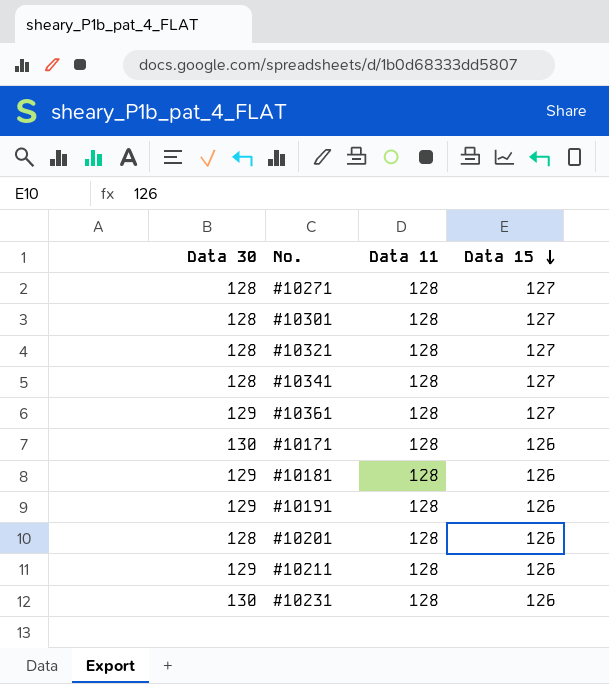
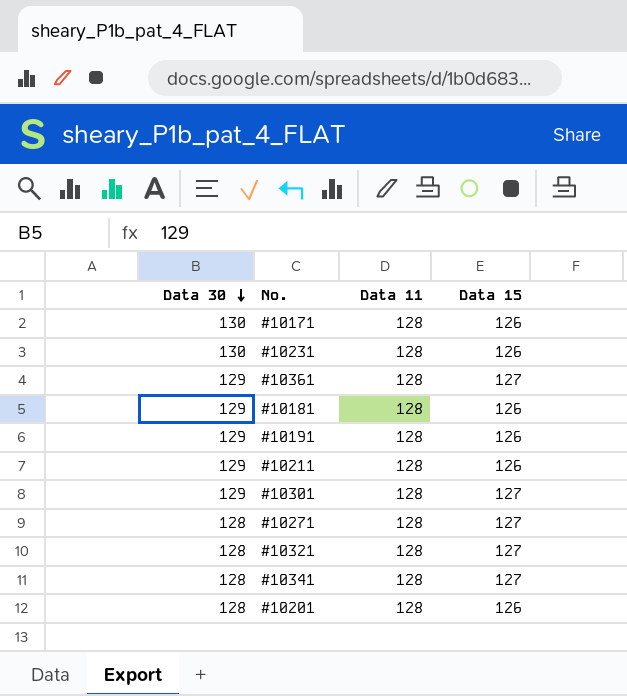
row order: Data 15 descending -> Data 30 descending
#10301 | Data 30: 128 -> 129

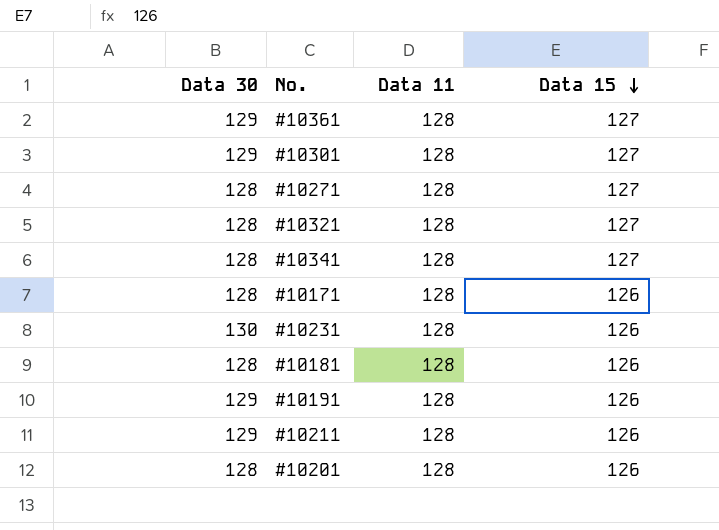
row order: Data 30 descending -> Data 15 descending
#10171 | Data 30: 130 -> 128
#10181 | Data 30: 129 -> 128

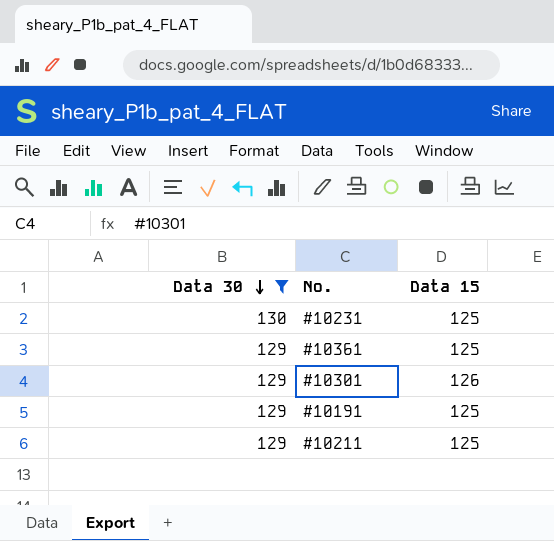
filter: none -> Data 30 != 128
row order: Data 15 descending -> Data 30 descending
column Data 11 | position: 3 -> none
#10231 | Data 15: 126 -> 125
#10361 | Data 15: 127 -> 125
#10301 | Data 15: 127 -> 126
#10191 | Data 15: 126 -> 125
#10211 | Data 15: 126 -> 125

